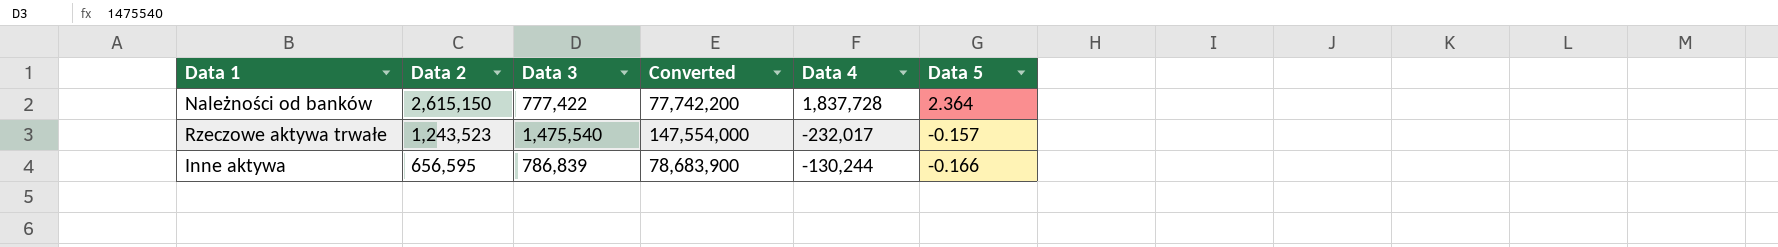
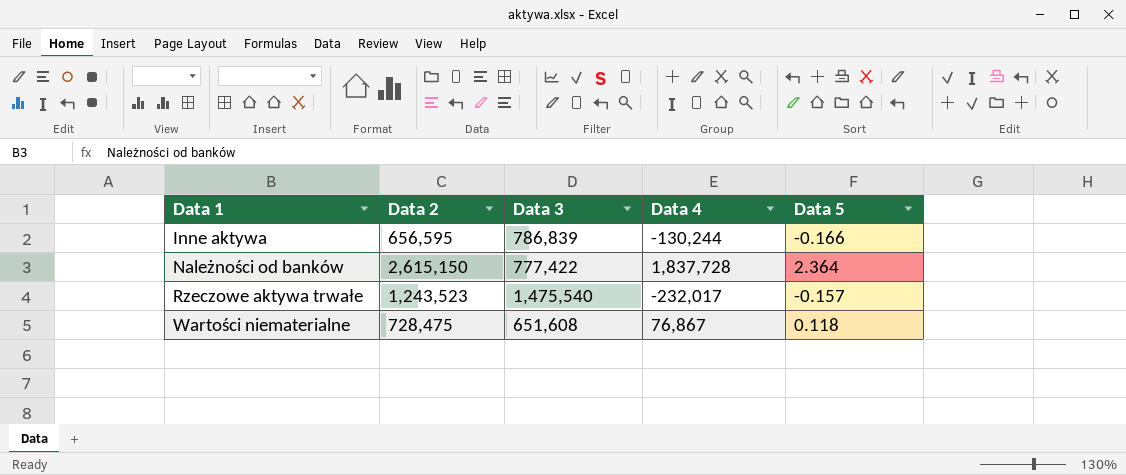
row order: Data 2 descending -> Data 1 ascending
column Converted | formula: [Data 3] * 100 -> none
row Wartości niematerialne: none -> 728,475 | 651,608 | 76,867 | 0.118

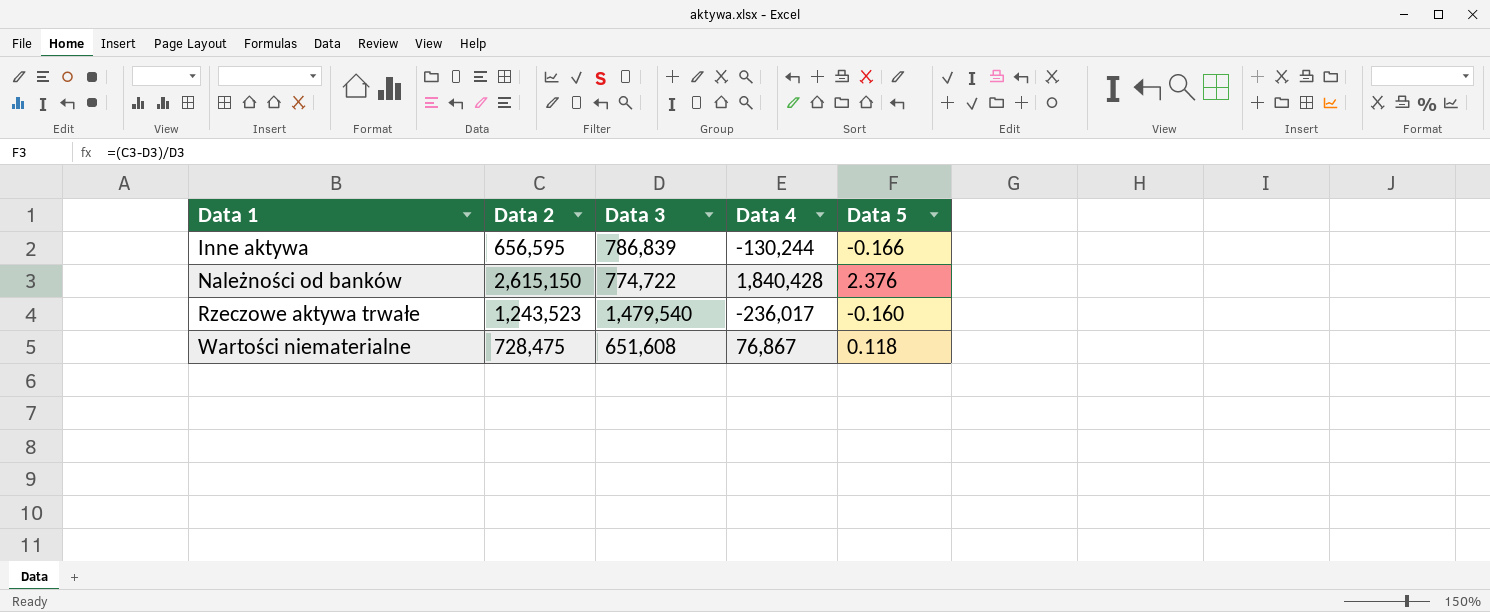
Należności od banków | Data 3: 777,422 -> 774,722
Należności od banków | Data 4: 1,837,728 -> 1,840,428
Należności od banków | Data 5: 2.364 -> 2.376
Rzeczowe aktywa trwałe | Data 3: 1,475,540 -> 1,479,540
Rzeczowe aktywa trwałe | Data 4: -232,017 -> -236,017
Rzeczowe aktywa trwałe | Data 5: -0.157 -> -0.160

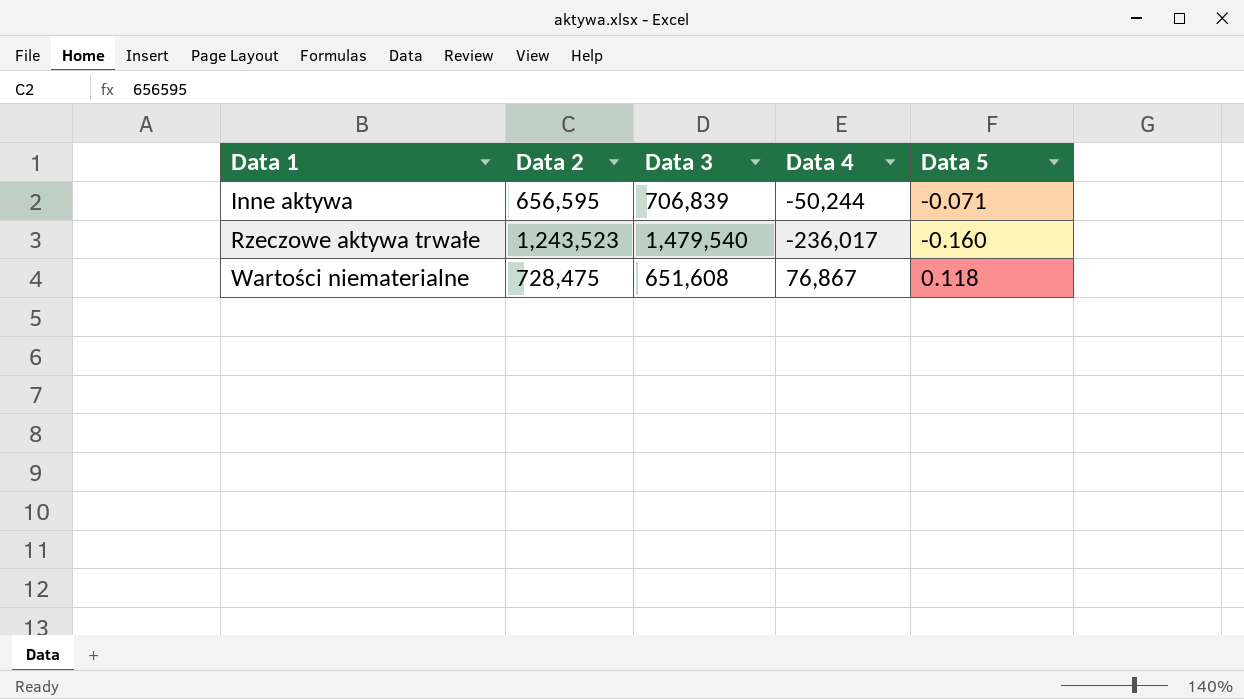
row Należności od banków: 2,615,150 | 774,722 | 1,840,428 | 2.376 -> none
Inne aktywa | Data 3: 786,839 -> 706,839
Inne aktywa | Data 4: -130,244 -> -50,244
Inne aktywa | Data 5: -0.166 -> -0.071

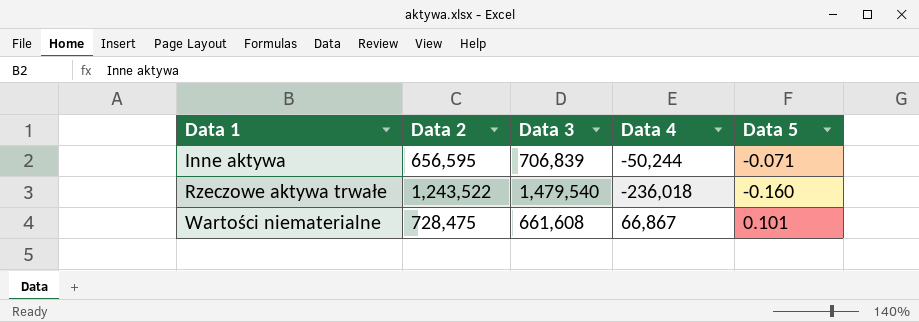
Rzeczowe aktywa trwałe | Data 2: 1,243,523 -> 1,243,522
Rzeczowe aktywa trwałe | Data 4: -236,017 -> -236,018
Wartości niematerialne | Data 3: 651,608 -> 661,608
Wartości niematerialne | Data 4: 76,867 -> 66,867
Wartości niematerialne | Data 5: 0.118 -> 0.101

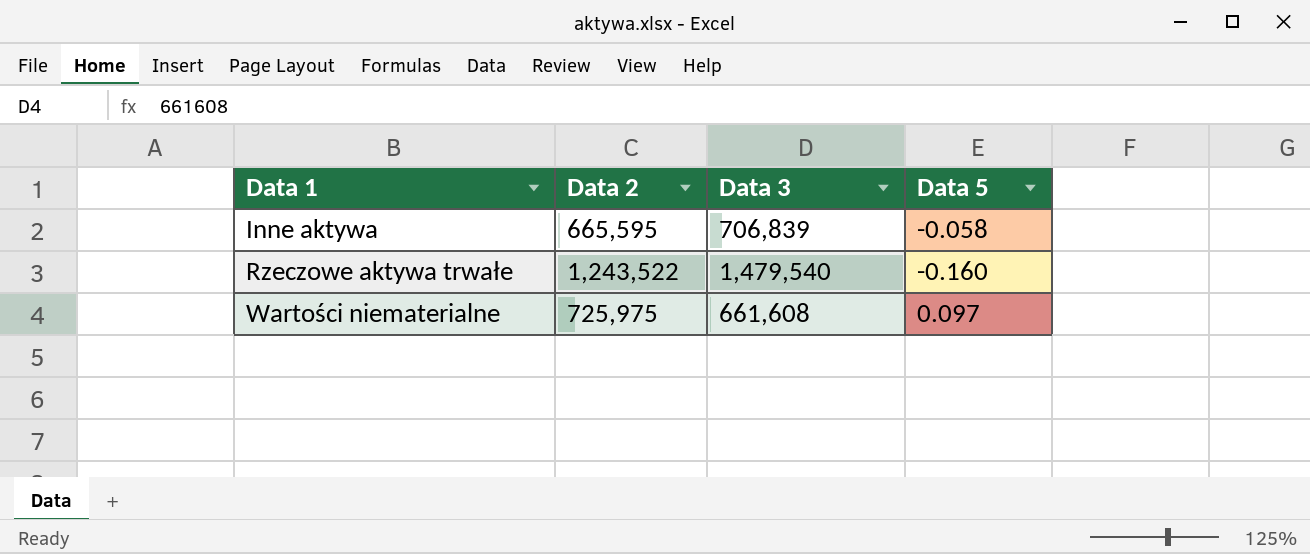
column Data 4 | formula: [Data 2] - [Data 3] -> none
Inne aktywa | Data 2: 656,595 -> 665,595
Inne aktywa | Data 5: -0.071 -> -0.058
Wartości niematerialne | Data 2: 728,475 -> 725,975
Wartości niematerialne | Data 5: 0.101 -> 0.097

